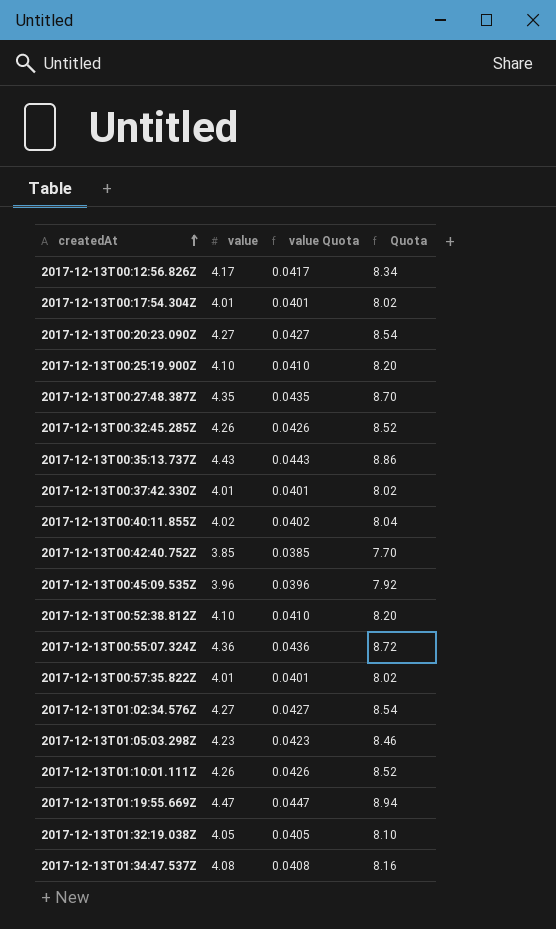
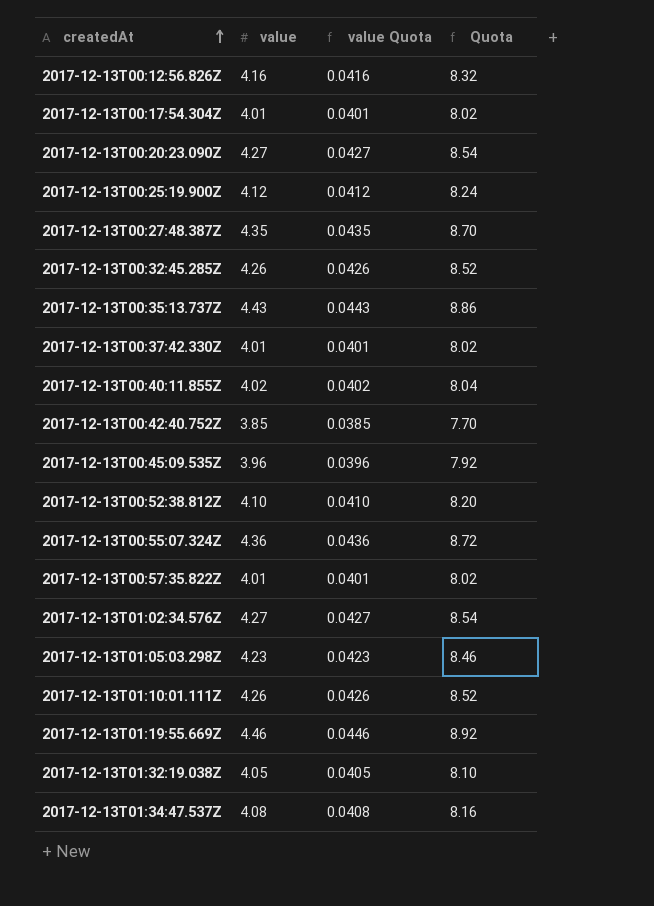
2017-12-13T00:12:56.826Z | value: 4.17 -> 4.16
2017-12-13T00:12:56.826Z | value Quota: 0.0417 -> 0.0416
2017-12-13T00:12:56.826Z | Quota: 8.34 -> 8.32
2017-12-13T00:25:19.900Z | value: 4.10 -> 4.12
2017-12-13T00:25:19.900Z | value Quota: 0.0410 -> 0.0412
2017-12-13T00:25:19.900Z | Quota: 8.20 -> 8.24
2017-12-13T01:19:55.669Z | value: 4.47 -> 4.46
2017-12-13T01:19:55.669Z | value Quota: 0.0447 -> 0.0446
2017-12-13T01:19:55.669Z | Quota: 8.94 -> 8.92

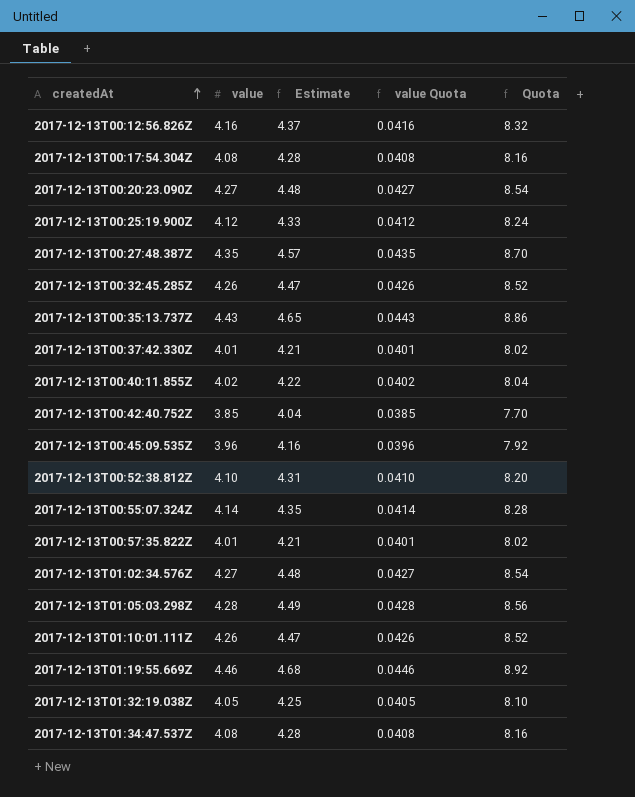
column Estimate | formula: none -> [value] * 1.05
2017-12-13T00:17:54.304Z | value: 4.01 -> 4.08
2017-12-13T00:17:54.304Z | value Quota: 0.0401 -> 0.0408
2017-12-13T00:17:54.304Z | Quota: 8.02 -> 8.16
2017-12-13T00:55:07.324Z | value: 4.36 -> 4.14
2017-12-13T00:55:07.324Z | value Quota: 0.0436 -> 0.0414
2017-12-13T00:55:07.324Z | Quota: 8.72 -> 8.28
2017-12-13T01:05:03.298Z | value: 4.23 -> 4.28
2017-12-13T01:05:03.298Z | value Quota: 0.0423 -> 0.0428
2017-12-13T01:05:03.298Z | Quota: 8.46 -> 8.56

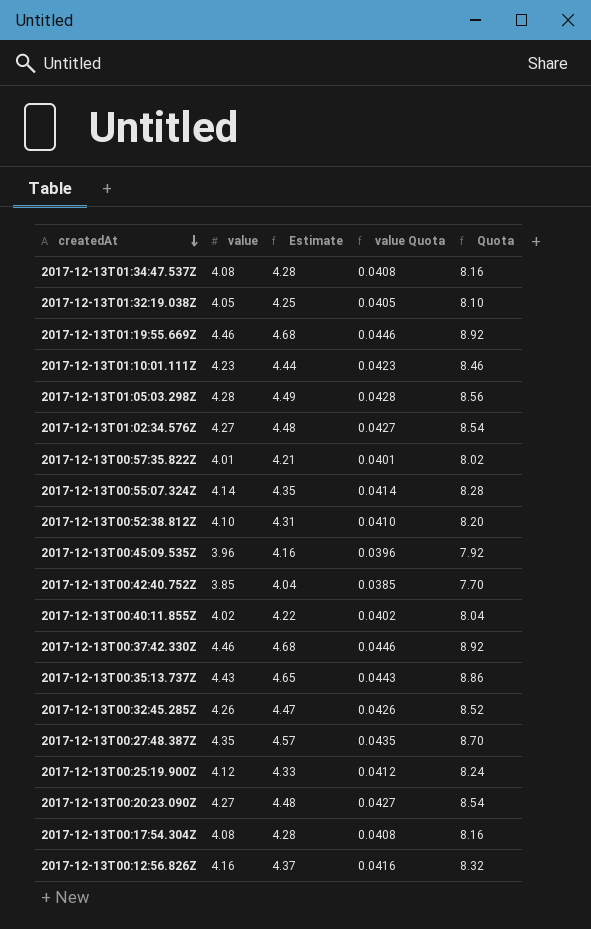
row order: createdAt ascending -> createdAt descending
2017-12-13T01:10:01.111Z | value: 4.26 -> 4.23
2017-12-13T01:10:01.111Z | Estimate: 4.47 -> 4.44
2017-12-13T01:10:01.111Z | value Quota: 0.0426 -> 0.0423
2017-12-13T01:10:01.111Z | Quota: 8.52 -> 8.46
2017-12-13T00:37:42.330Z | value: 4.01 -> 4.46
2017-12-13T00:37:42.330Z | Estimate: 4.21 -> 4.68
2017-12-13T00:37:42.330Z | value Quota: 0.0401 -> 0.0446
2017-12-13T00:37:42.330Z | Quota: 8.02 -> 8.92

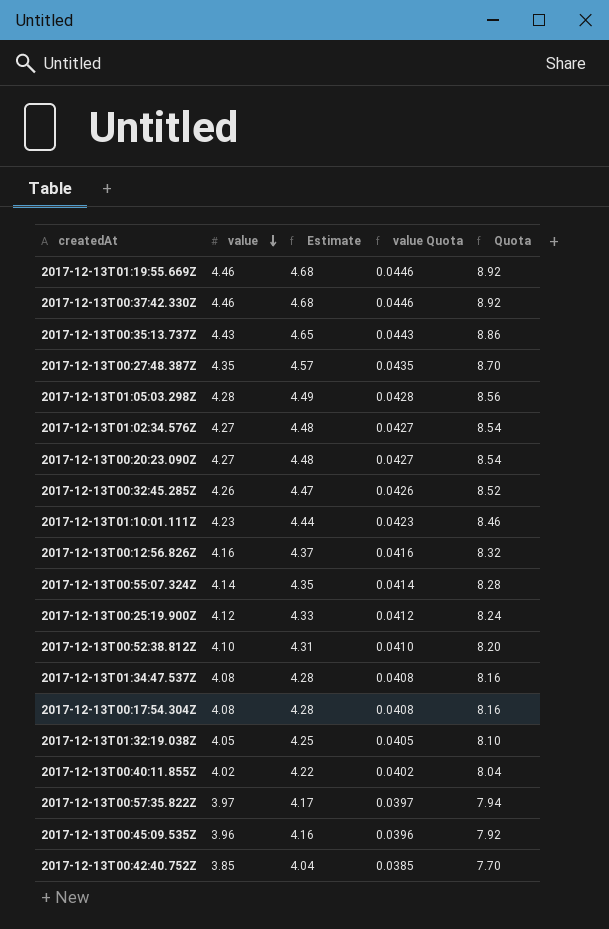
row order: createdAt descending -> value descending
2017-12-13T00:57:35.822Z | value: 4.01 -> 3.97
2017-12-13T00:57:35.822Z | Estimate: 4.21 -> 4.17
2017-12-13T00:57:35.822Z | value Quota: 0.0401 -> 0.0397
2017-12-13T00:57:35.822Z | Quota: 8.02 -> 7.94

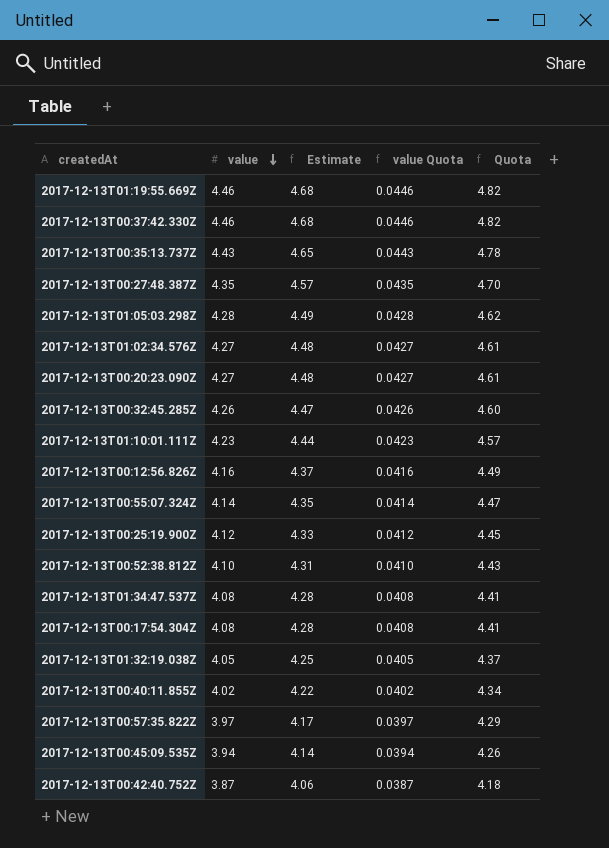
column Quota | formula: [value] * 2 -> [value] * 1.08
2017-12-13T00:45:09.535Z | value: 3.96 -> 3.94
2017-12-13T00:45:09.535Z | Estimate: 4.16 -> 4.14
2017-12-13T00:45:09.535Z | value Quota: 0.0396 -> 0.0394
2017-12-13T00:42:40.752Z | value: 3.85 -> 3.87
2017-12-13T00:42:40.752Z | Estimate: 4.04 -> 4.06
2017-12-13T00:42:40.752Z | value Quota: 0.0385 -> 0.0387

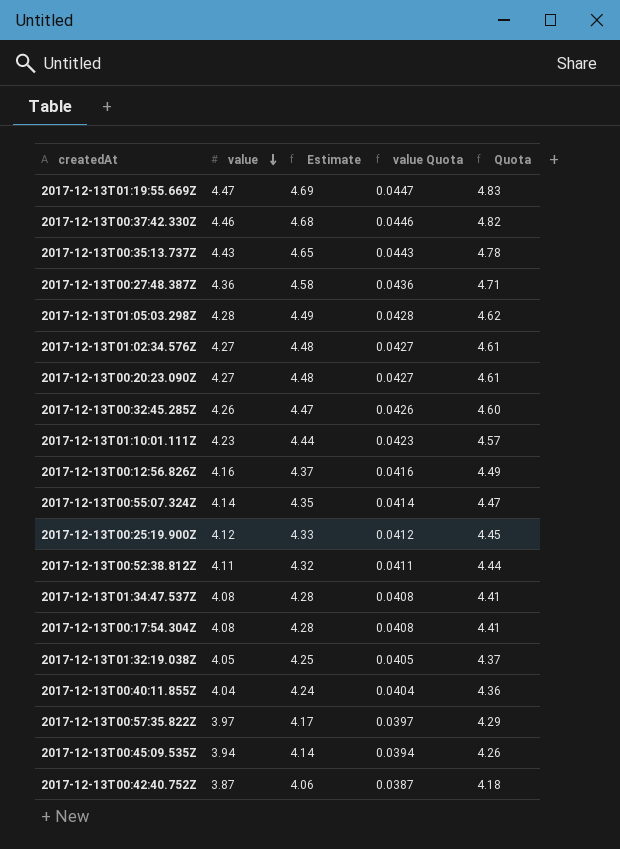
2017-12-13T01:19:55.669Z | value: 4.46 -> 4.47
2017-12-13T01:19:55.669Z | Estimate: 4.68 -> 4.69
2017-12-13T01:19:55.669Z | value Quota: 0.0446 -> 0.0447
2017-12-13T01:19:55.669Z | Quota: 4.82 -> 4.83
2017-12-13T00:27:48.387Z | value: 4.35 -> 4.36
2017-12-13T00:27:48.387Z | Estimate: 4.57 -> 4.58
2017-12-13T00:27:48.387Z | value Quota: 0.0435 -> 0.0436
2017-12-13T00:27:48.387Z | Quota: 4.70 -> 4.71
2017-12-13T00:52:38.812Z | value: 4.10 -> 4.11
2017-12-13T00:52:38.812Z | Estimate: 4.31 -> 4.32
2017-12-13T00:52:38.812Z | value Quota: 0.0410 -> 0.0411
2017-12-13T00:52:38.812Z | Quota: 4.43 -> 4.44
2017-12-13T00:40:11.855Z | value: 4.02 -> 4.04
2017-12-13T00:40:11.855Z | Estimate: 4.22 -> 4.24
2017-12-13T00:40:11.855Z | value Quota: 0.0402 -> 0.0404
2017-12-13T00:40:11.855Z | Quota: 4.34 -> 4.36

